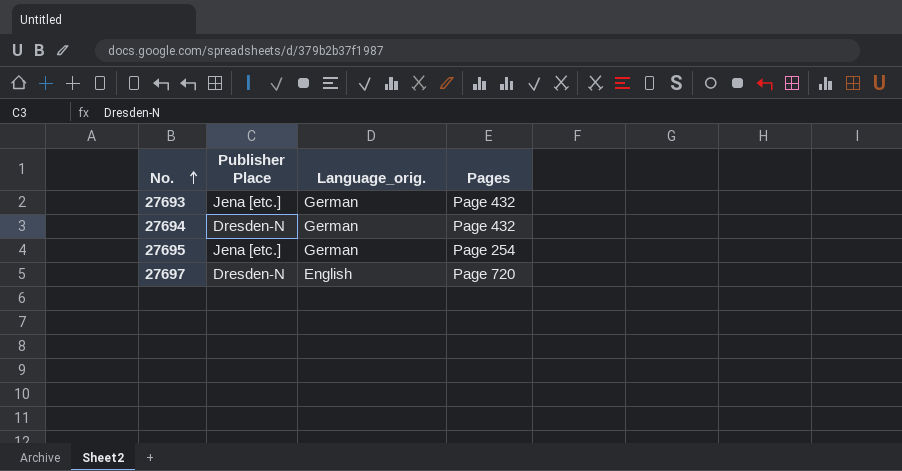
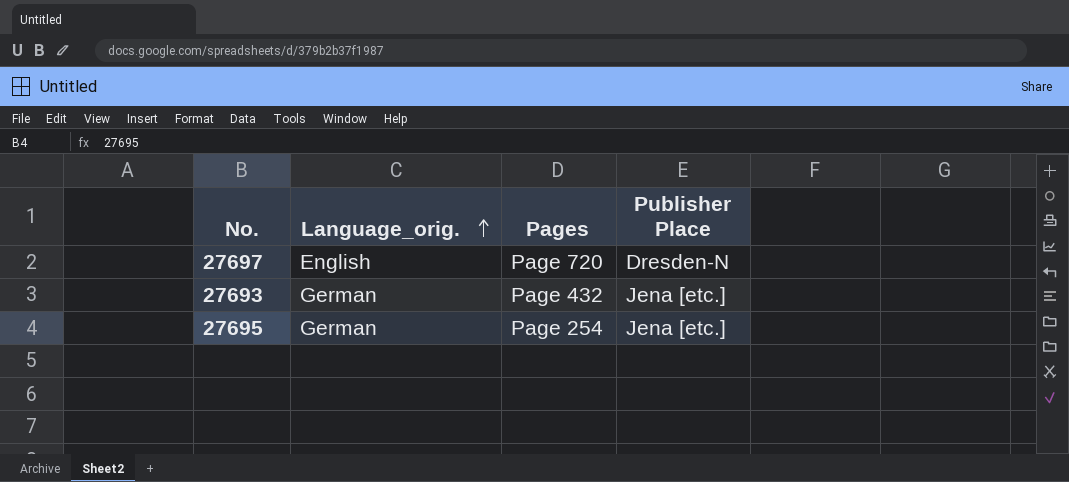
row order: No. ascending -> Language_orig. ascending
column Publisher Place | position: 2 -> 4
row 27694: Dresden-N | German | Page 432 -> none

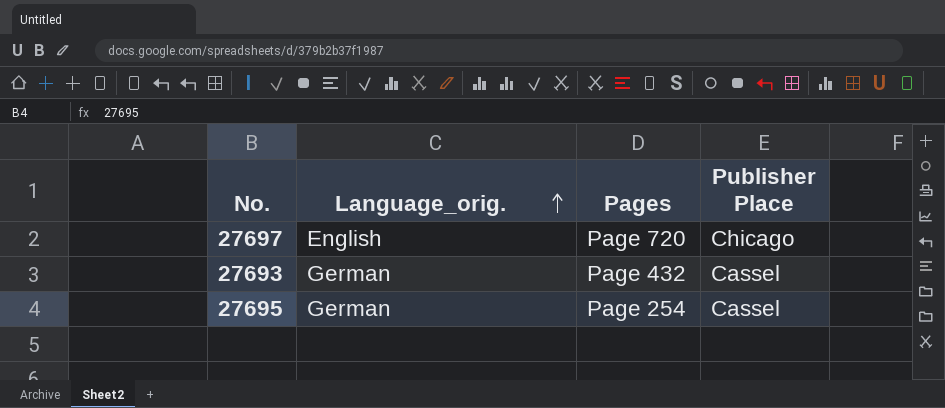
27697 | Publisher Place: Dresden-N -> Chicago
27693 | Publisher Place: Jena [etc.] -> Cassel
27695 | Publisher Place: Jena [etc.] -> Cassel

